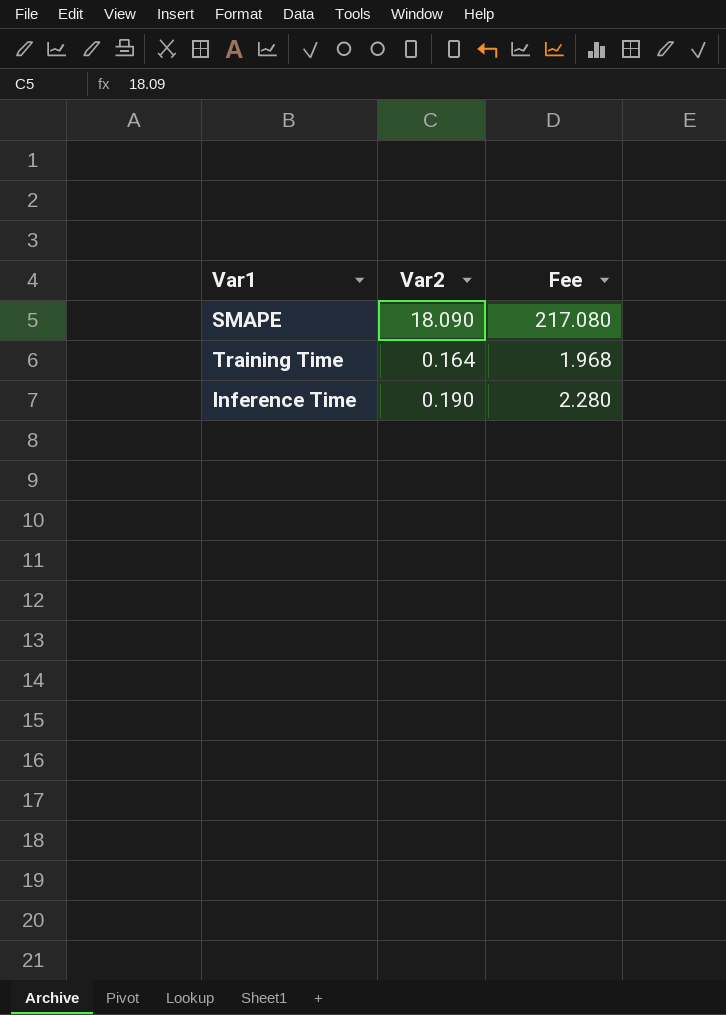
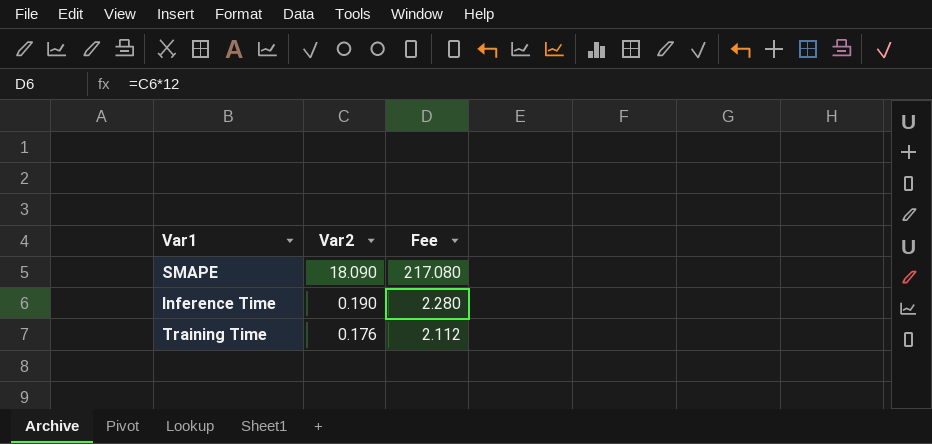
row order: none -> Var2 descending
Training Time | Var2: 0.164 -> 0.176
Training Time | Fee: 1.968 -> 2.112

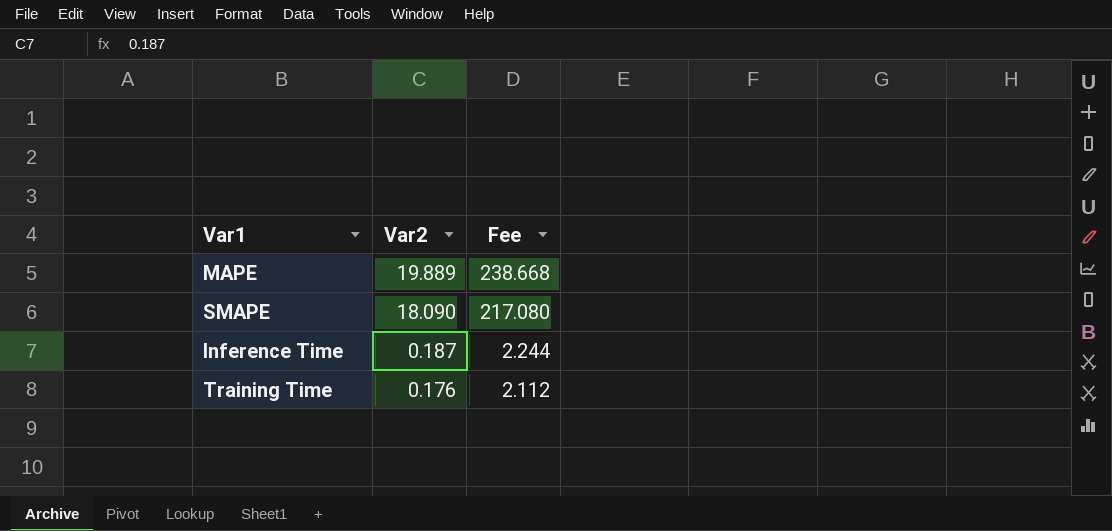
row MAPE: none -> 19.889 | 238.668
Inference Time | Var2: 0.190 -> 0.187
Inference Time | Fee: 2.280 -> 2.244

